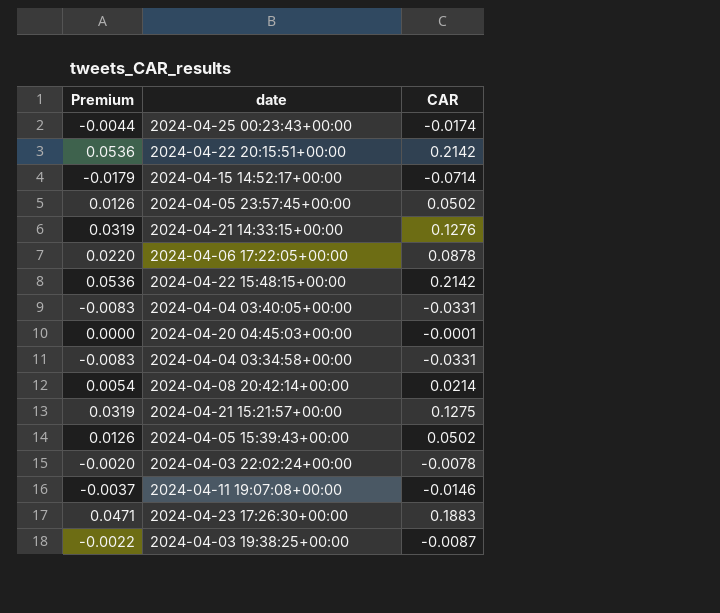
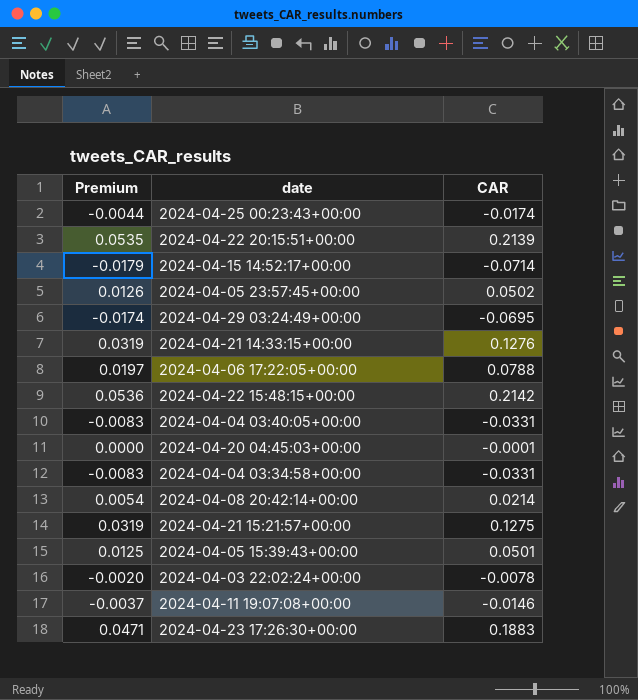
row 2024-04-03 19:38:25+00:00: -0.0022 | -0.0087 -> none
2024-04-22 20:15:51+00:00 | Premium: 0.0536 -> 0.0535
2024-04-22 20:15:51+00:00 | CAR: 0.2142 -> 0.2139
row 2024-04-29 03:24:49+00:00: none -> -0.0174 | -0.0695
2024-04-06 17:22:05+00:00 | Premium: 0.0220 -> 0.0197
2024-04-06 17:22:05+00:00 | CAR: 0.0878 -> 0.0788
2024-04-05 15:39:43+00:00 | Premium: 0.0126 -> 0.0125
2024-04-05 15:39:43+00:00 | CAR: 0.0502 -> 0.0501

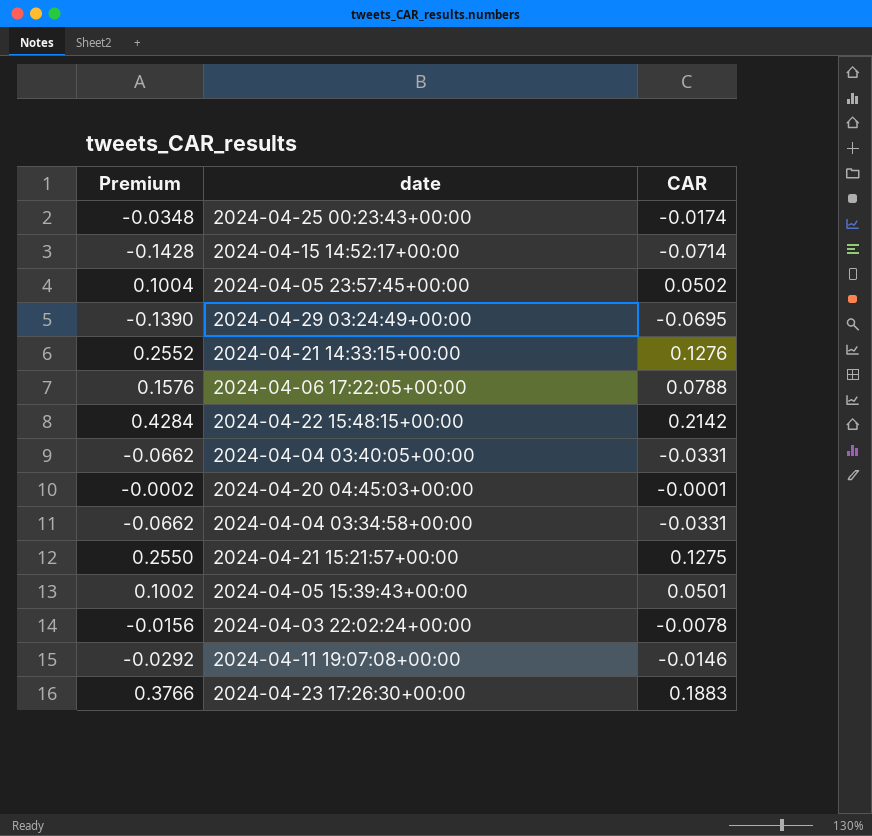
column Premium | formula: [CAR] * 0.25 -> [CAR] * 2
row 2024-04-22 20:15:51+00:00: 0.0535 | 0.2139 -> none
row 2024-04-08 20:42:14+00:00: 0.0054 | 0.0214 -> none

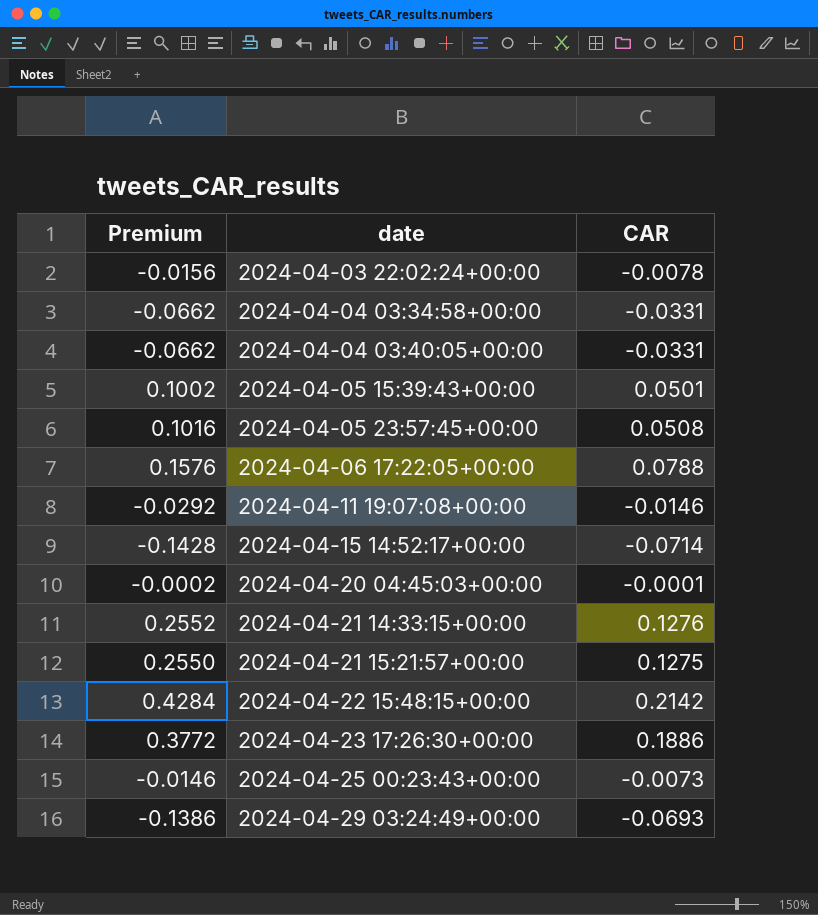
row order: none -> date ascending
2024-04-05 23:57:45+00:00 | Premium: 0.1004 -> 0.1016
2024-04-05 23:57:45+00:00 | CAR: 0.0502 -> 0.0508
2024-04-23 17:26:30+00:00 | Premium: 0.3766 -> 0.3772
2024-04-23 17:26:30+00:00 | CAR: 0.1883 -> 0.1886
2024-04-25 00:23:43+00:00 | Premium: -0.0348 -> -0.0146
2024-04-25 00:23:43+00:00 | CAR: -0.0174 -> -0.0073
2024-04-29 03:24:49+00:00 | Premium: -0.1390 -> -0.1386
2024-04-29 03:24:49+00:00 | CAR: -0.0695 -> -0.0693

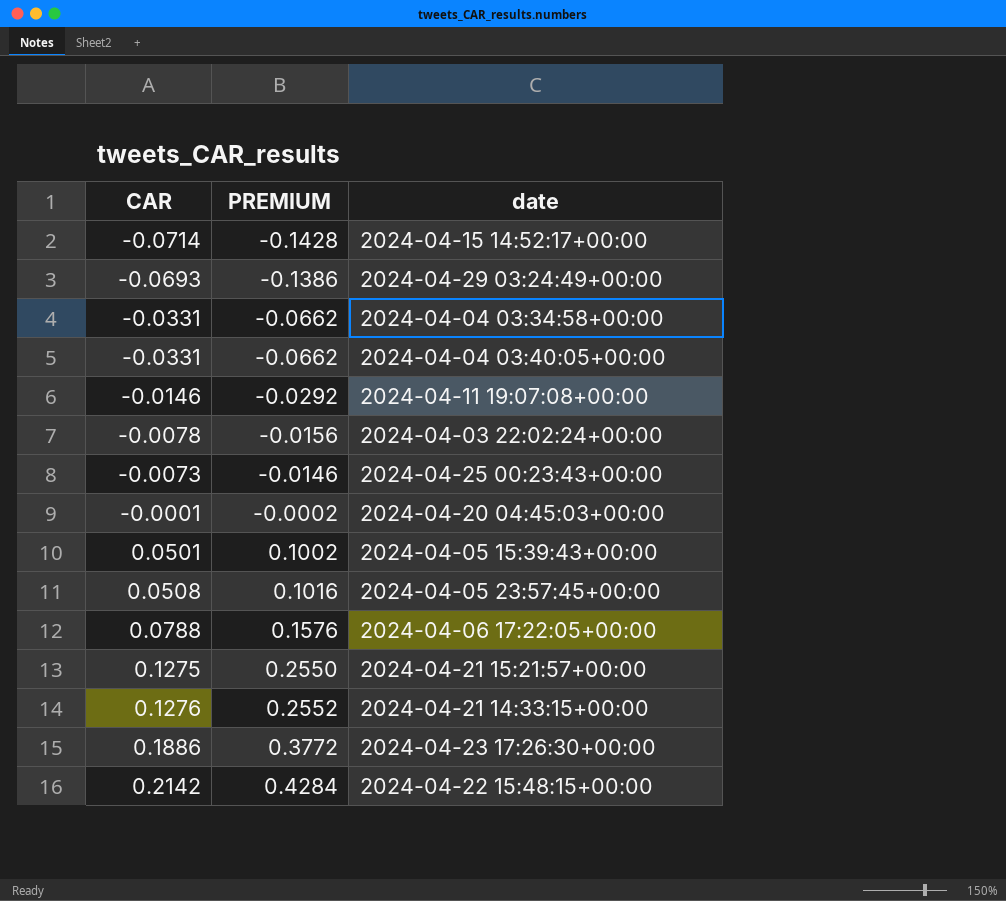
row order: date ascending -> CAR ascending
column CAR | position: 3 -> 1
column name: Premium -> PREMIUM

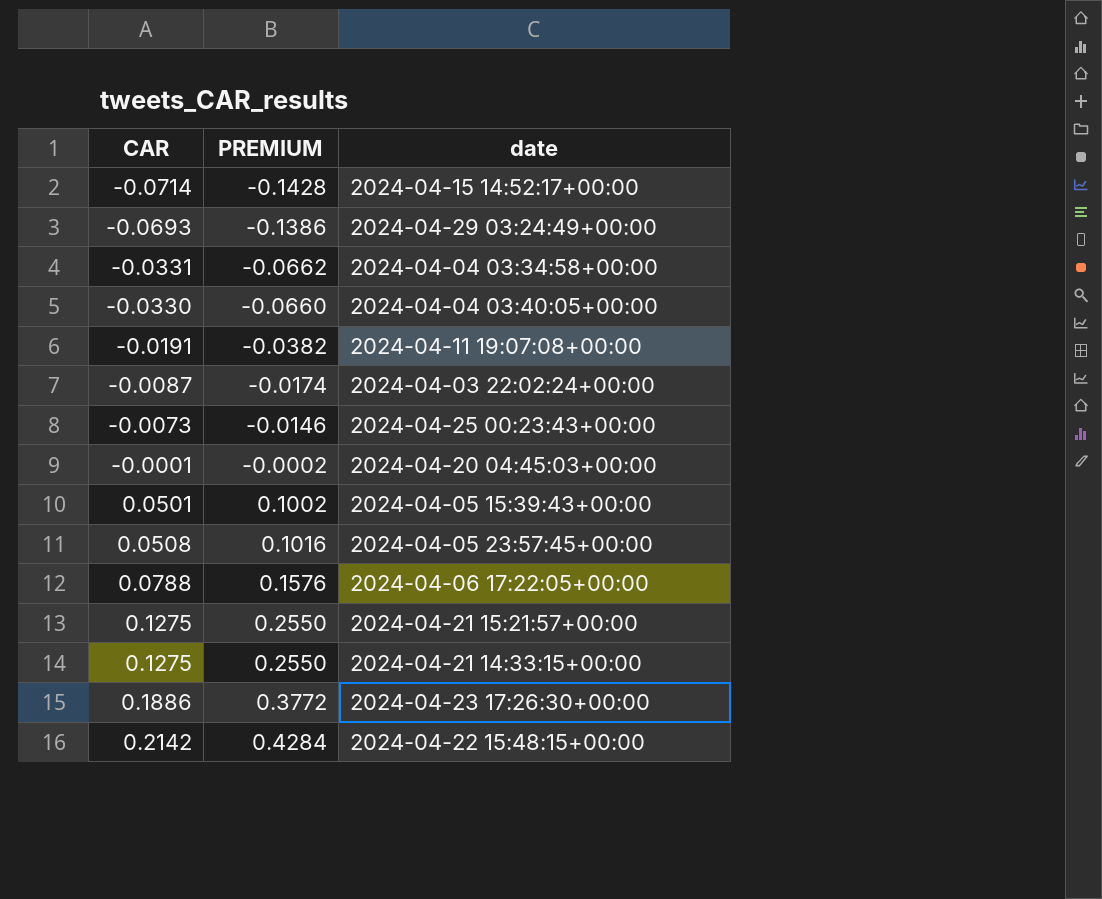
2024-04-04 03:40:05+00:00 | CAR: -0.0331 -> -0.0330
2024-04-04 03:40:05+00:00 | PREMIUM: -0.0662 -> -0.0660
2024-04-11 19:07:08+00:00 | CAR: -0.0146 -> -0.0191
2024-04-11 19:07:08+00:00 | PREMIUM: -0.0292 -> -0.0382
2024-04-03 22:02:24+00:00 | CAR: -0.0078 -> -0.0087
2024-04-03 22:02:24+00:00 | PREMIUM: -0.0156 -> -0.0174
2024-04-21 14:33:15+00:00 | CAR: 0.1276 -> 0.1275
2024-04-21 14:33:15+00:00 | PREMIUM: 0.2552 -> 0.2550

